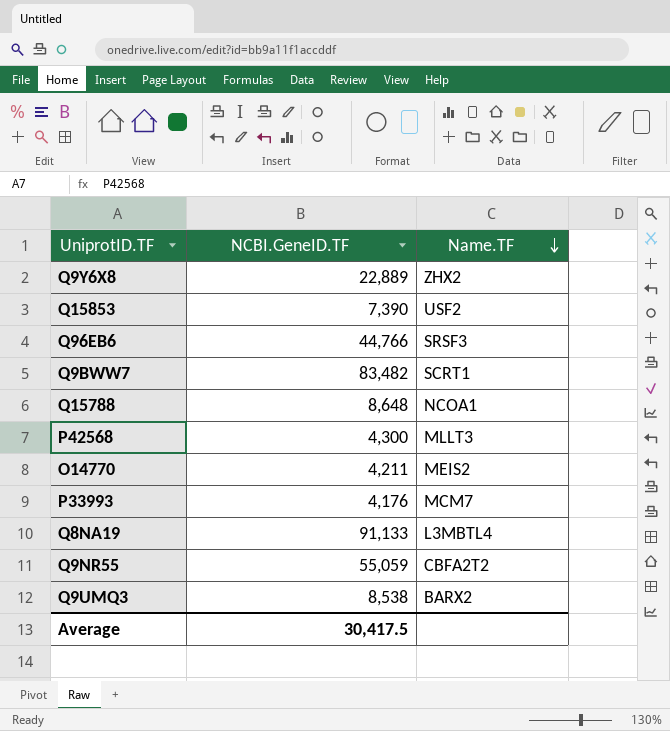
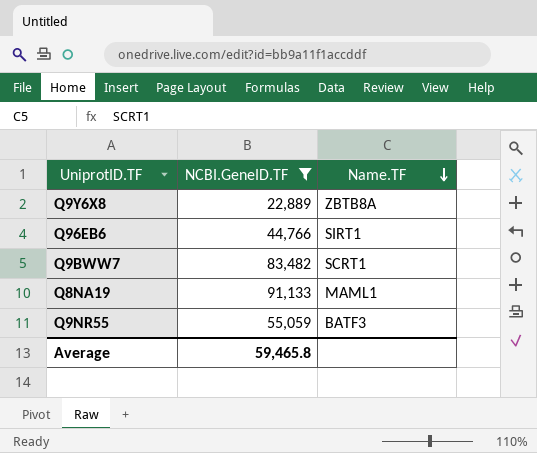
filter: none -> NCBI.GeneID.TF >= 22,889
Q9Y6X8 | Name.TF: ZHX2 -> ZBTB8A
Q96EB6 | Name.TF: SRSF3 -> SIRT1
Q8NA19 | Name.TF: L3MBTL4 -> MAML1
Q9NR55 | Name.TF: CBFA2T2 -> BATF3
Average | NCBI.GeneID.TF: 30,417.5 -> 59,465.8

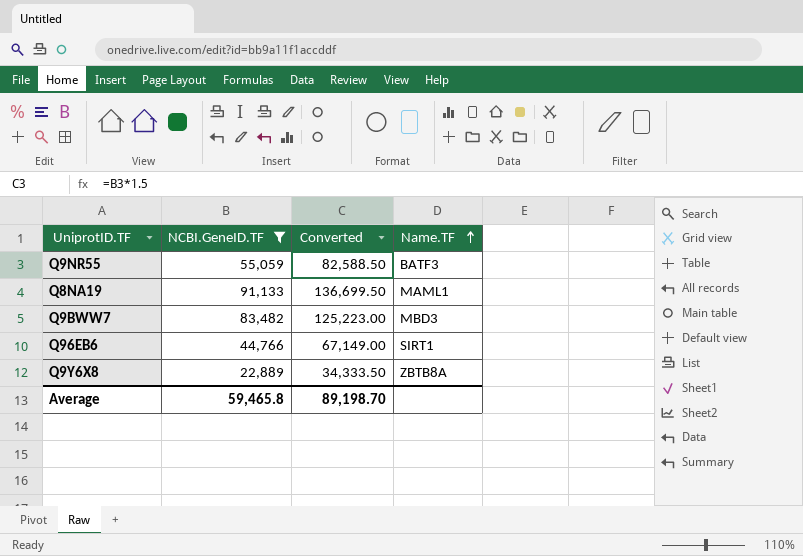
row order: Name.TF descending -> Name.TF ascending
column Converted | formula: none -> [NCBI.GeneID.TF] * 1.5
Q9BWW7 | Name.TF: SCRT1 -> MBD3

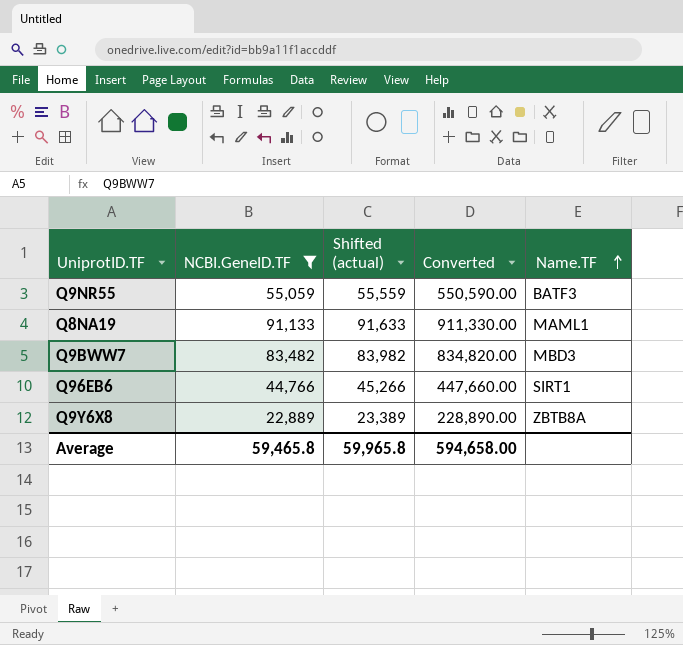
column Shifted (actual) | formula: none -> [NCBI.GeneID.TF] + 500
column Converted | formula: [NCBI.GeneID.TF] * 1.5 -> [NCBI.GeneID.TF] * 10
Average | Converted: 89,198.70 -> 594,658.00

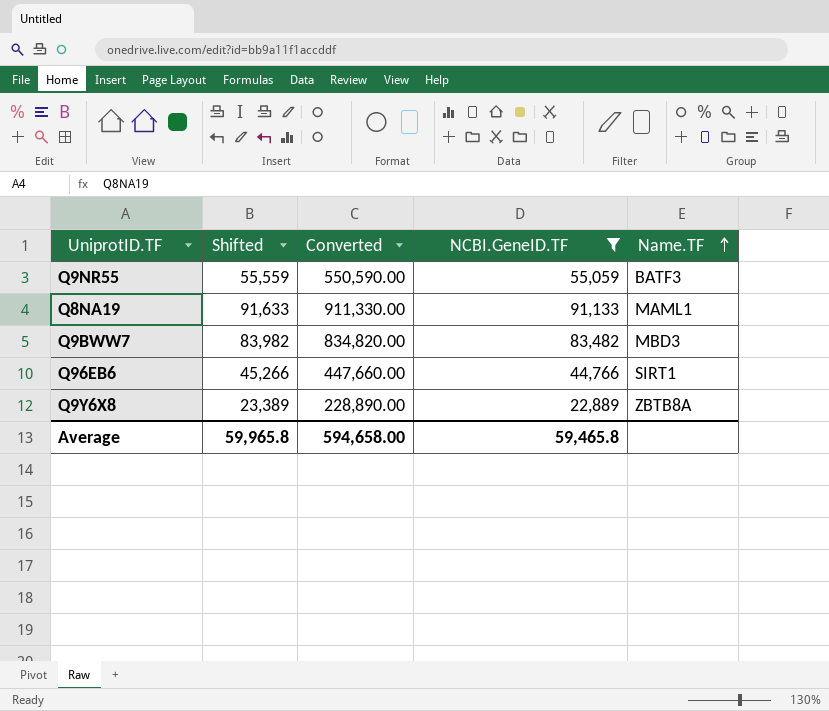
column name: Shifted (actual) -> Shifted
column NCBI.GeneID.TF | position: 2 -> 4

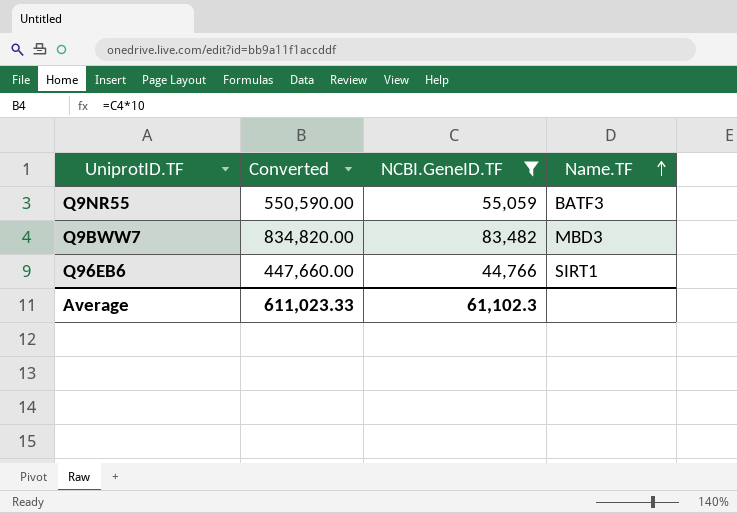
column Shifted | formula: [NCBI.GeneID.TF] + 500 -> none
row Q8NA19: 91,633 | 911,330.00 | 91,133 | MAML1 -> none
row Q9Y6X8: 23,389 | 228,890.00 | 22,889 | ZBTB8A -> none
Average | Converted: 594,658.00 -> 611,023.33
Average | NCBI.GeneID.TF: 59,465.8 -> 61,102.3

